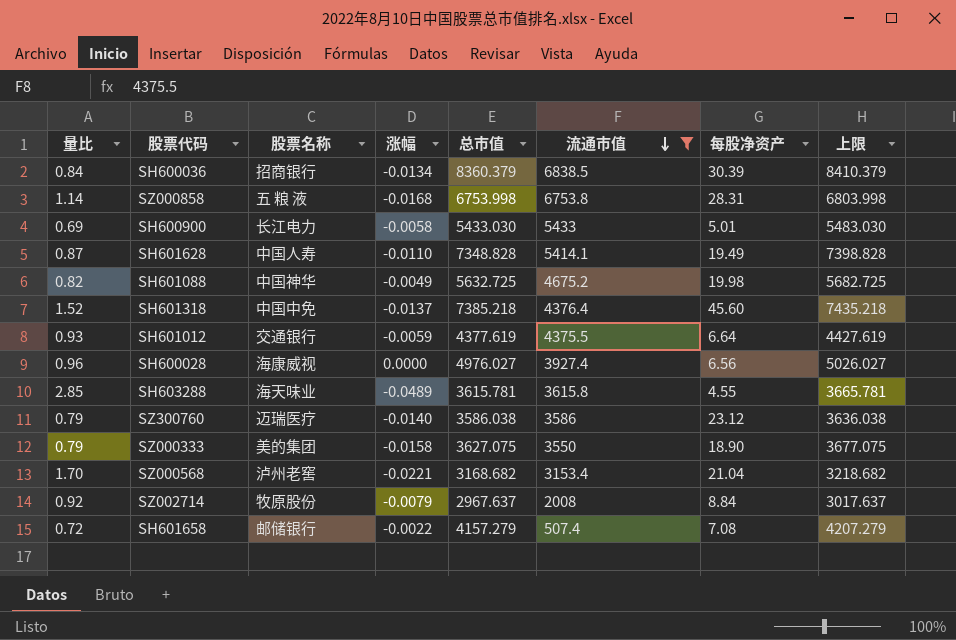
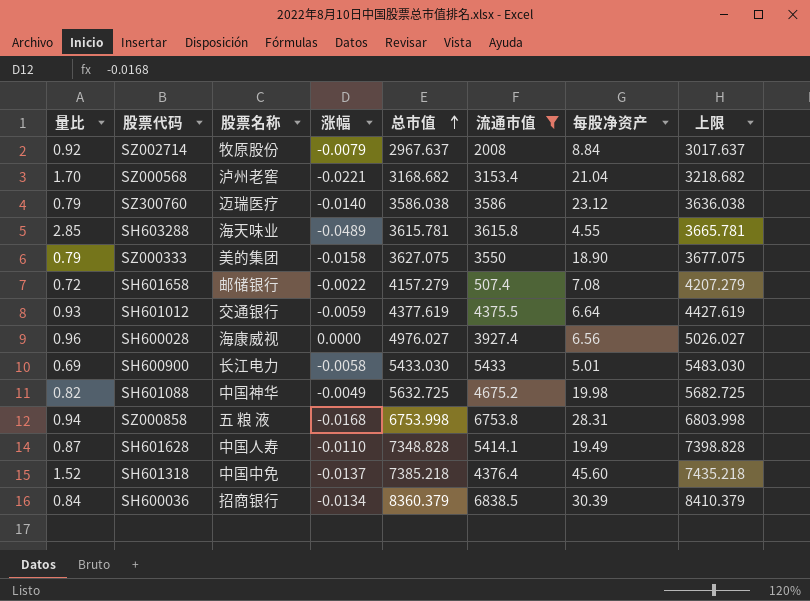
row order: 流通市值 descending -> 总市值 ascending
SZ000858 | 量比: 1.14 -> 0.94

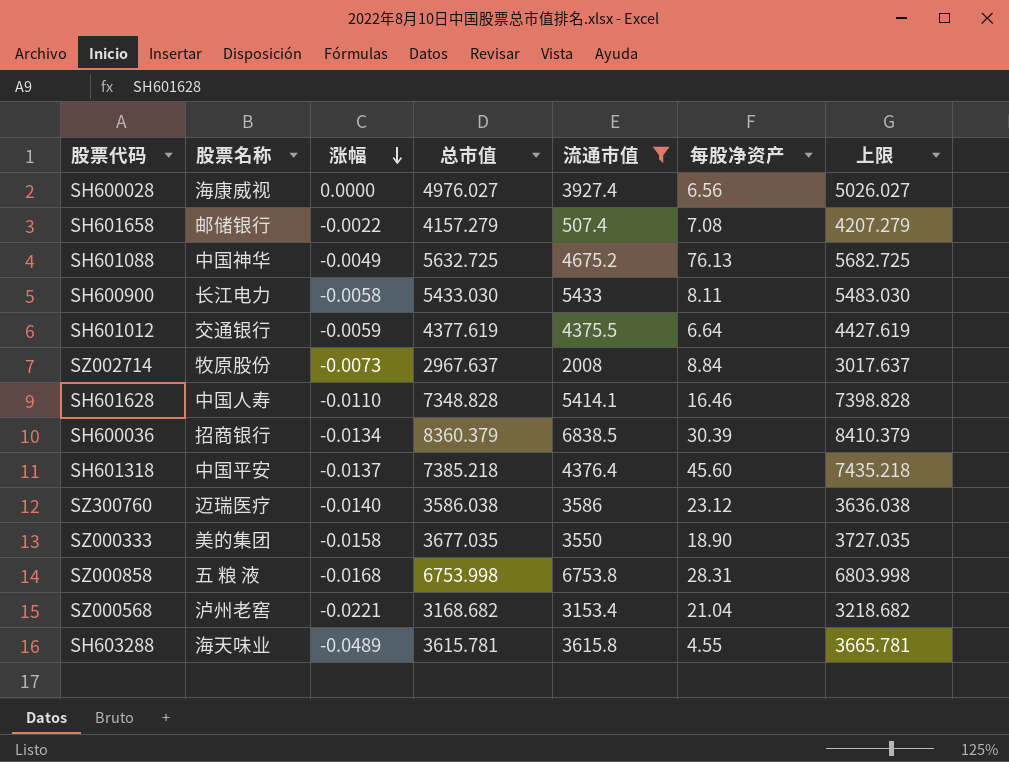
row order: 总市值 ascending -> 涨幅 descending
column 量比 | position: 1 -> none
SH601088 | 每股净资产: 19.98 -> 76.13
SH600900 | 每股净资产: 5.01 -> 8.11
SZ002714 | 涨幅: -0.0079 -> -0.0073
SH601628 | 每股净资产: 19.49 -> 16.46
SH601318 | 股票名称: 中国中免 -> 中国平安
SZ000333 | 总市值: 3627.075 -> 3677.035
SZ000333 | 上限: 3677.075 -> 3727.035

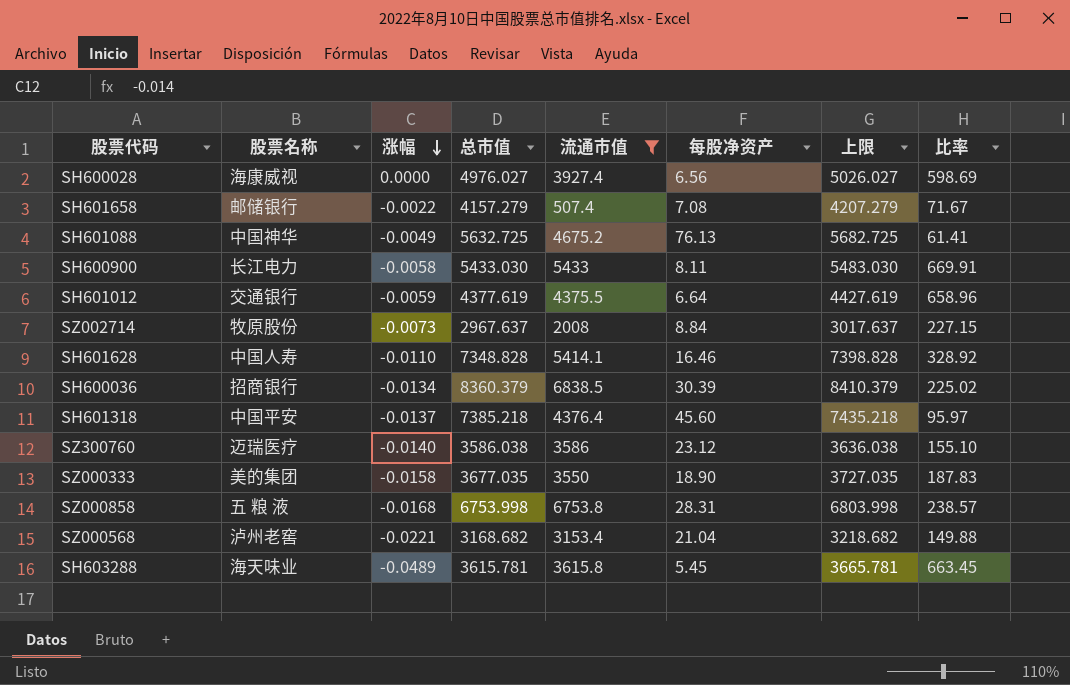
column 比率 | formula: none -> [流通市值] / [每股净资产]
SH603288 | 每股净资产: 4.55 -> 5.45

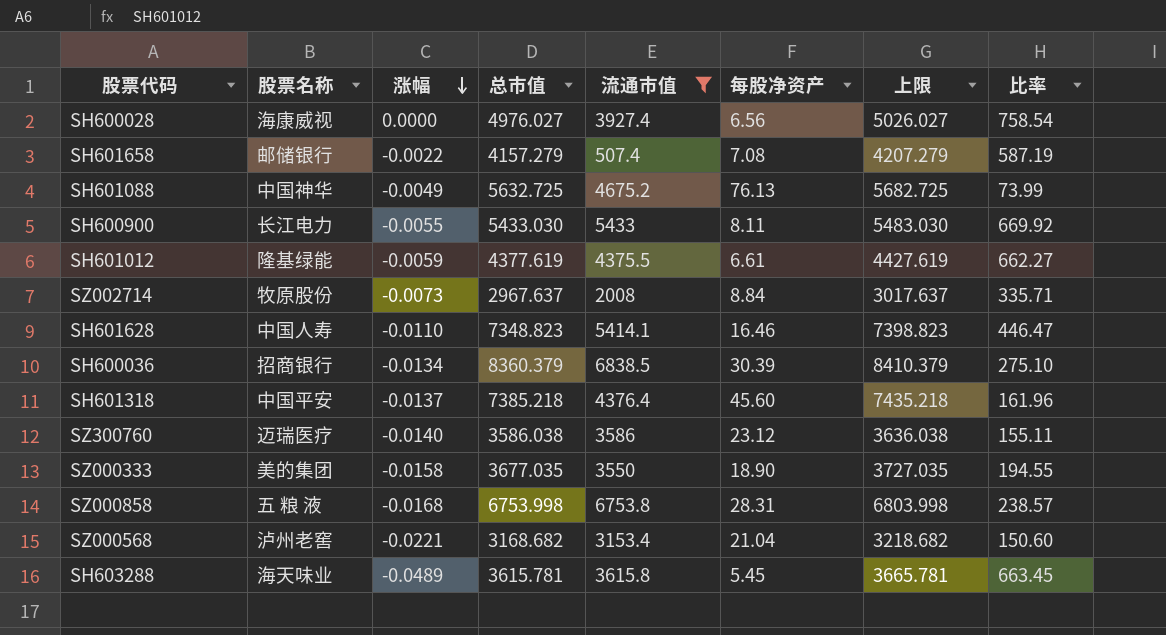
column 比率 | formula: [流通市值] / [每股净资产] -> [总市值] / [每股净资产]
SH600900 | 涨幅: -0.0058 -> -0.0055
SH601012 | 股票名称: 交通银行 -> 隆基绿能
SH601012 | 每股净资产: 6.64 -> 6.61
SH601628 | 总市值: 7348.828 -> 7348.823
SH601628 | 上限: 7398.828 -> 7398.823

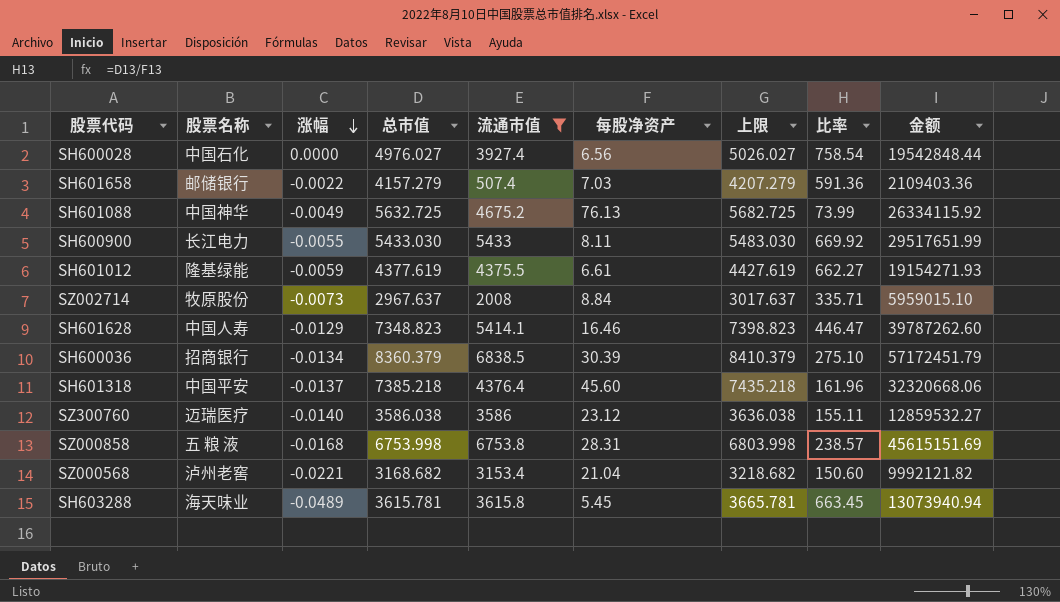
column 金额 | formula: none -> [总市值] * [流通市值]
row SZ000333: 美的集团 | -0.0158 | 3677.035 | 3550 | 18.90 | 3727.035 | 194.55 -> none
SH600028 | 股票名称: 海康威视 -> 中国石化
SH601658 | 每股净资产: 7.08 -> 7.03
SH601658 | 比率: 587.19 -> 591.36
SH601628 | 涨幅: -0.0110 -> -0.0129

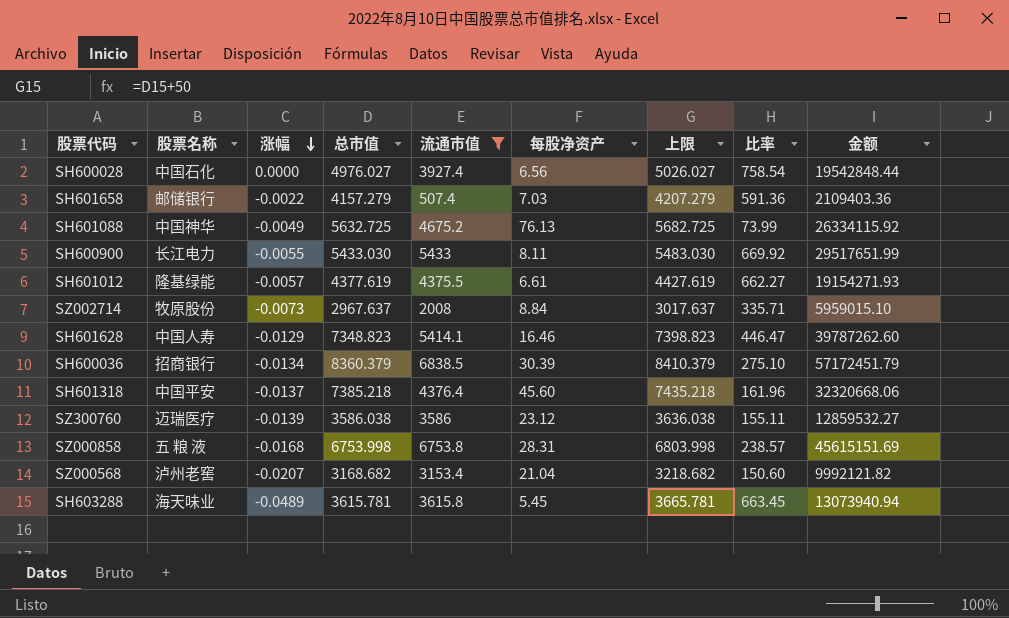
SH601012 | 涨幅: -0.0059 -> -0.0057
SZ300760 | 涨幅: -0.0140 -> -0.0139
SZ000568 | 涨幅: -0.0221 -> -0.0207

